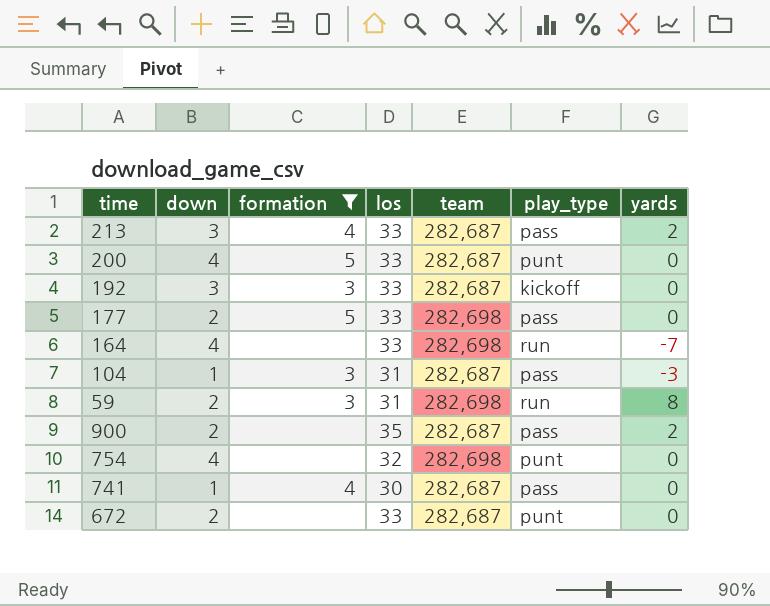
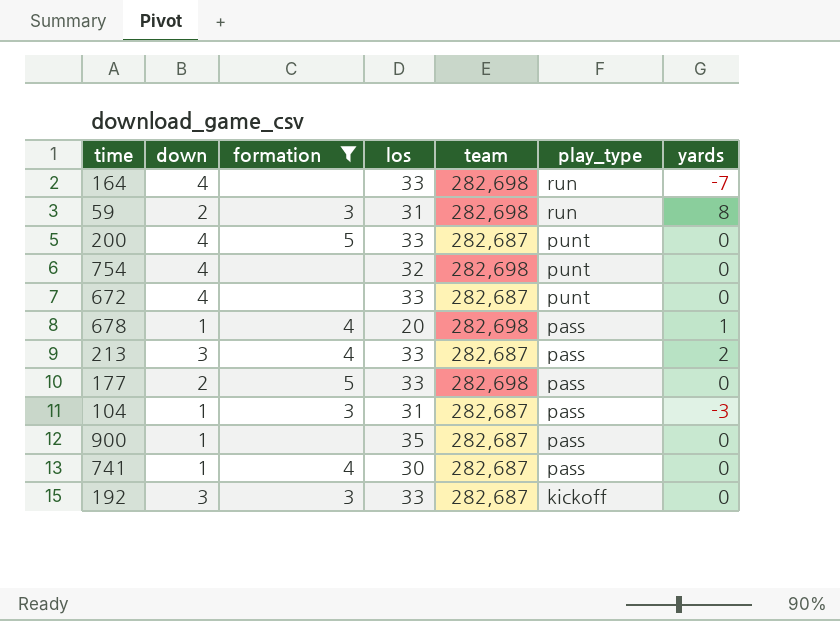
row order: none -> play_type descending
672 | down: 2 -> 4
row 678: none -> 1 | 4 | 20 | 282,698 | pass | 1
900 | down: 2 -> 1
900 | yards: 2 -> 0

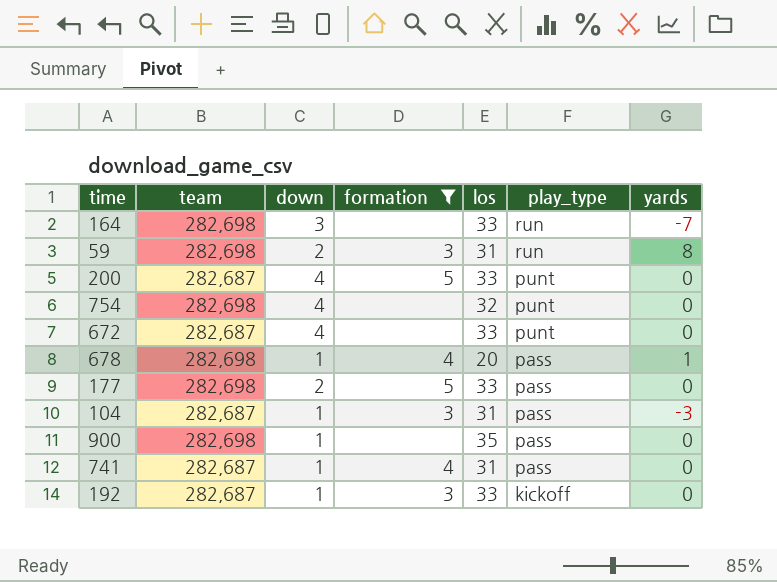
column team | position: 5 -> 2
row 213: 3 | 4 | 33 | 282,687 | pass | 2 -> none
164 | down: 4 -> 3
900 | team: 282,687 -> 282,698
741 | los: 30 -> 31
192 | down: 3 -> 1

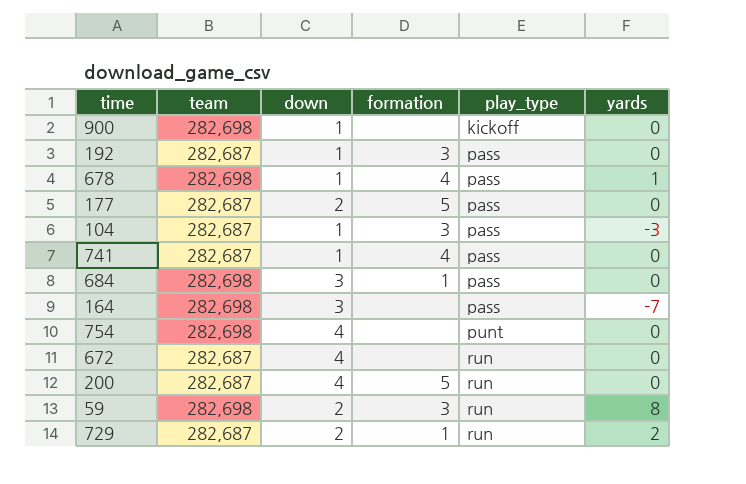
filter: formation != 1 -> none
row order: play_type descending -> play_type ascending
column los | position: 5 -> none
900 | play_type: pass -> kickoff
192 | play_type: kickoff -> pass
177 | team: 282,698 -> 282,687
164 | play_type: run -> pass
672 | play_type: punt -> run
200 | play_type: punt -> run

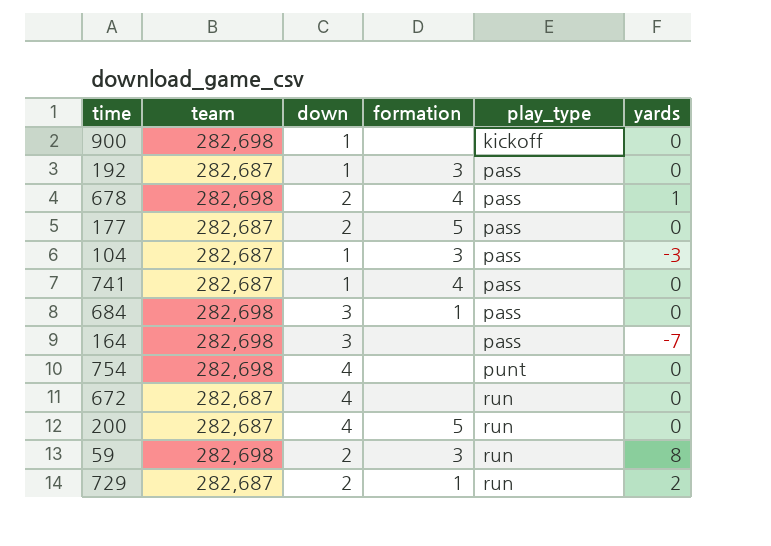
678 | down: 1 -> 2

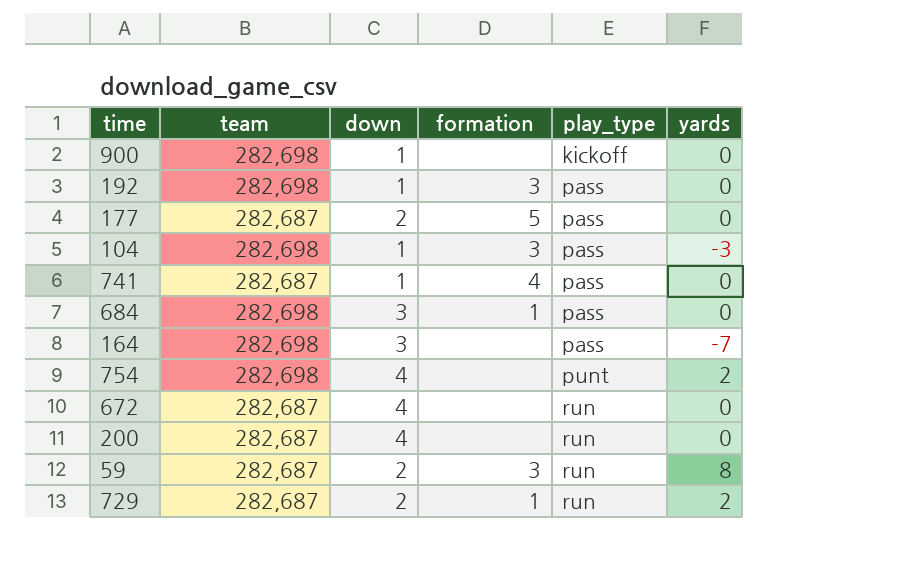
row 678: 282,698 | 2 | 4 | pass | 1 -> none
192 | team: 282,687 -> 282,698
104 | team: 282,687 -> 282,698
754 | yards: 0 -> 2
200 | formation: 5 -> none
59 | team: 282,698 -> 282,687

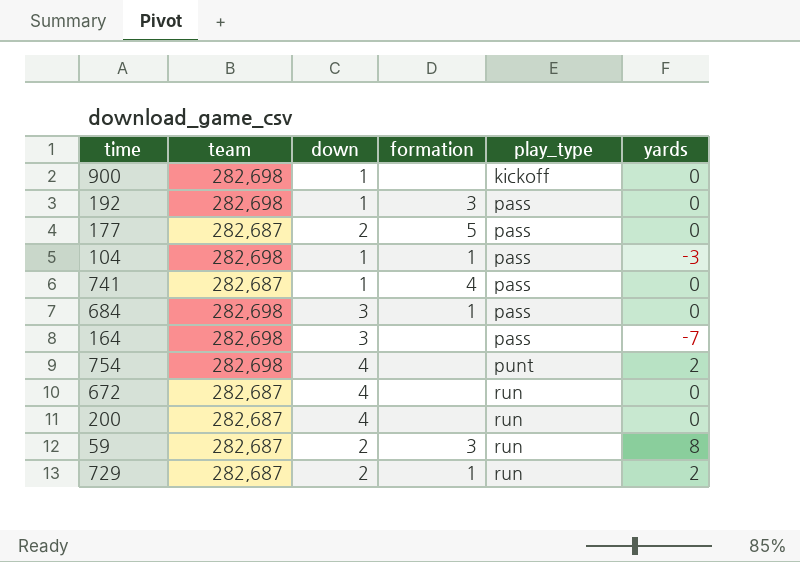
104 | formation: 3 -> 1

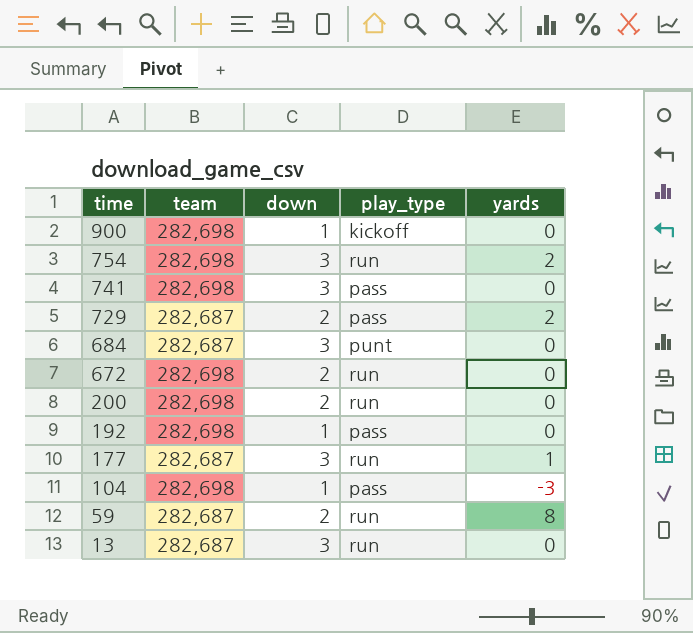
row order: play_type ascending -> time descending
column formation | position: 4 -> none
row 164: 282,698 | 3 | none | pass | -7 -> none
754 | down: 4 -> 3
754 | play_type: punt -> run
741 | team: 282,687 -> 282,698
741 | down: 1 -> 3
729 | play_type: run -> pass
684 | team: 282,698 -> 282,687
684 | play_type: pass -> punt
672 | team: 282,687 -> 282,698
672 | down: 4 -> 2
200 | team: 282,687 -> 282,698
200 | down: 4 -> 2
177 | down: 2 -> 3
177 | play_type: pass -> run
177 | yards: 0 -> 1
row 13: none -> 282,687 | 3 | run | 0

